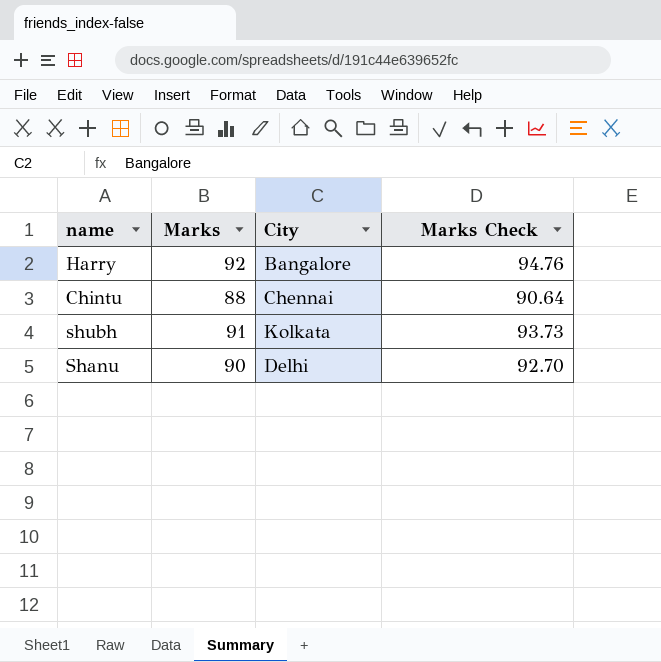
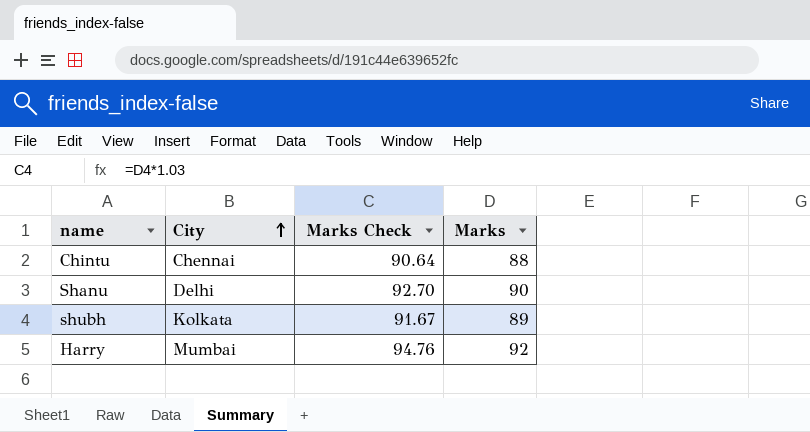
row order: none -> City ascending
column Marks | position: 2 -> 4
shubh | Marks Check: 93.73 -> 91.67
shubh | Marks: 91 -> 89
Harry | City: Bangalore -> Mumbai

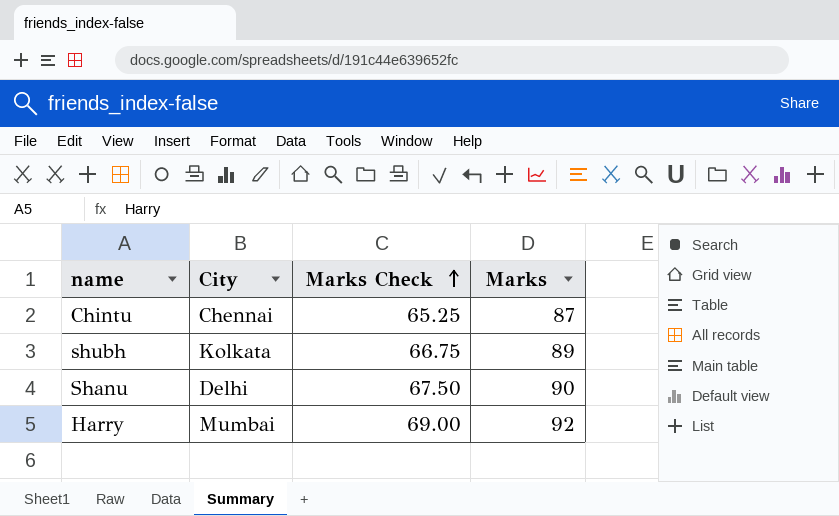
row order: City ascending -> Marks Check ascending
column Marks Check | formula: [Marks] * 1.03 -> [Marks] * 0.75
Chintu | Marks: 88 -> 87

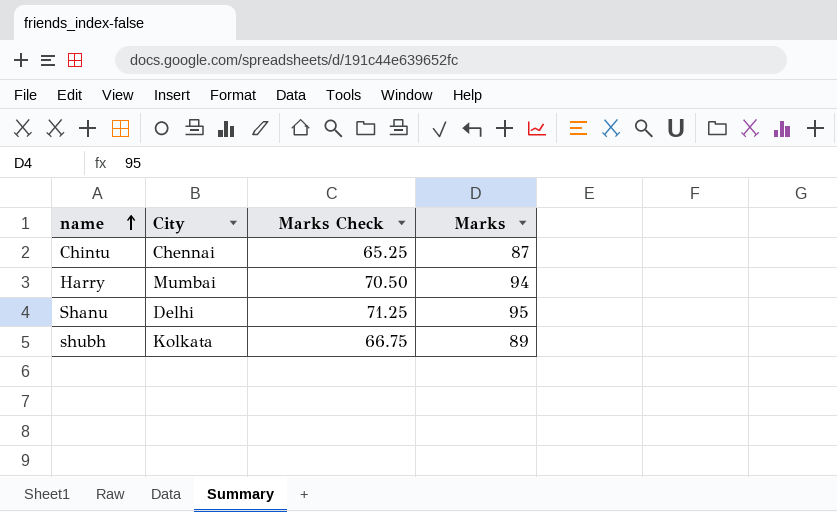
row order: Marks Check ascending -> name ascending
Harry | Marks Check: 69.00 -> 70.50
Harry | Marks: 92 -> 94
Shanu | Marks Check: 67.50 -> 71.25
Shanu | Marks: 90 -> 95

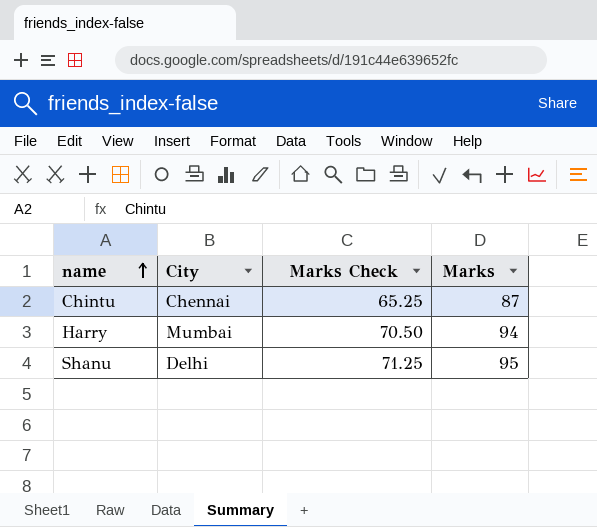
row shubh: Kolkata | 66.75 | 89 -> none

